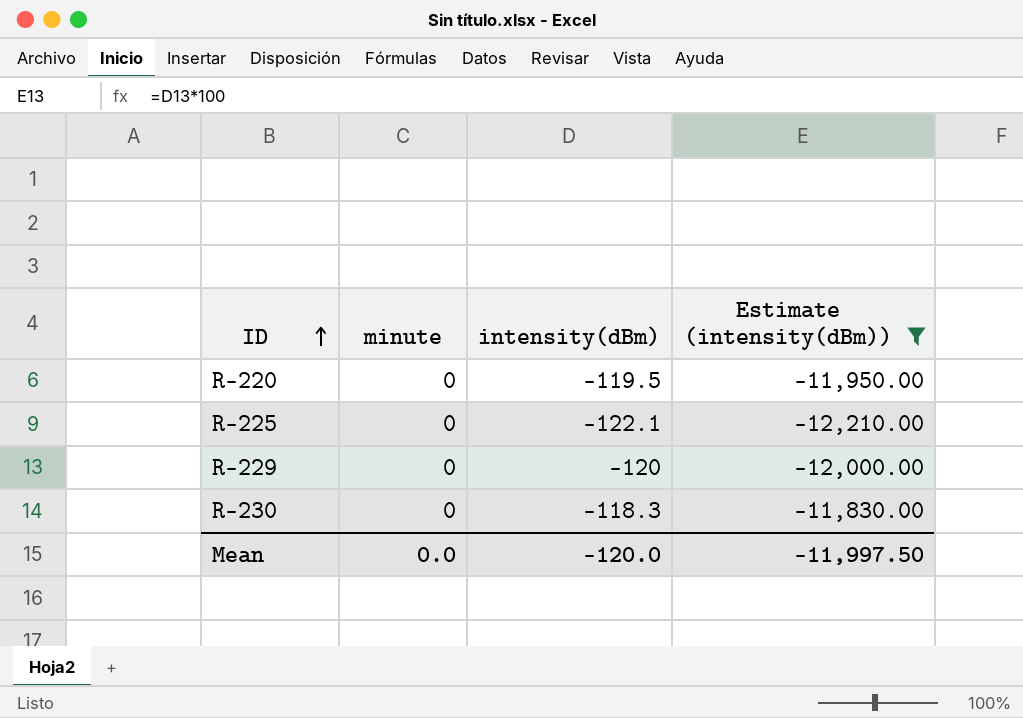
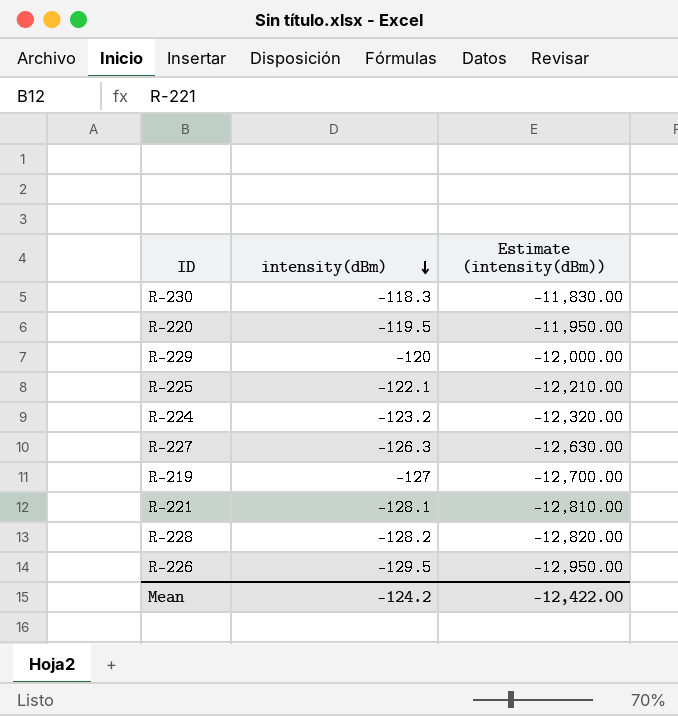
filter: Estimate (intensity(dBm)) >= -12,210.00 -> none
row order: ID ascending -> intensity(dBm) descending
column minute | position: 2 -> none
Mean | intensity(dBm): -120.0 -> -124.2
Mean | Estimate (intensity(dBm)): -11,997.50 -> -12,422.00

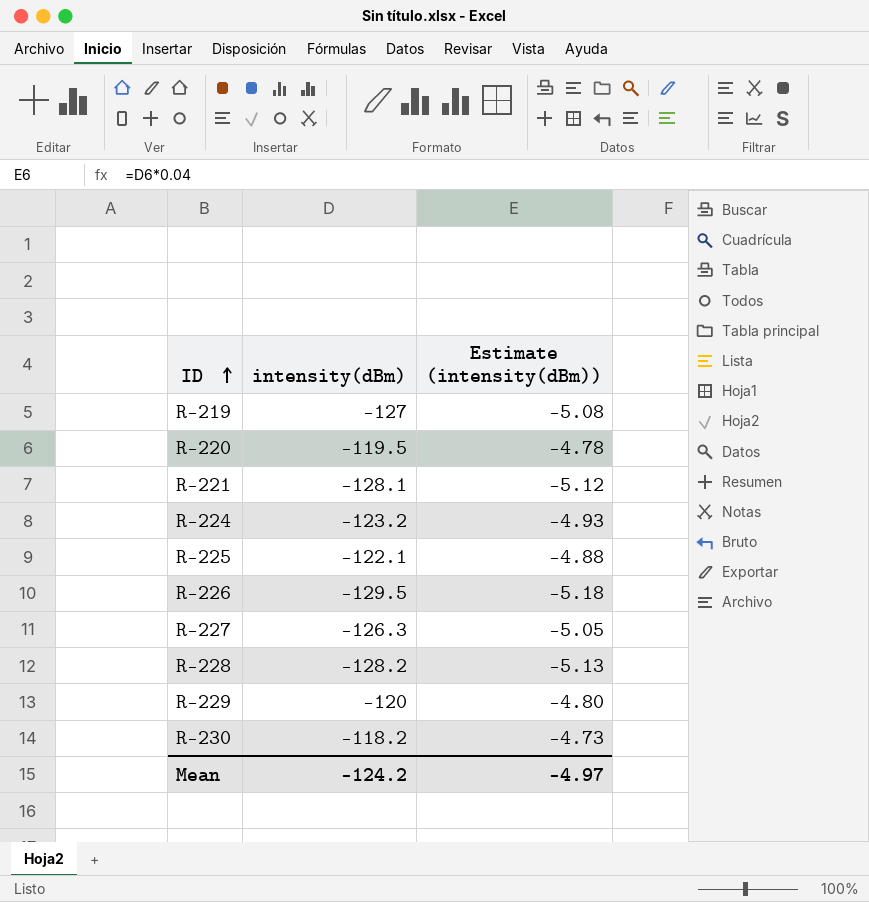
row order: intensity(dBm) descending -> ID ascending
column Estimate (intensity(dBm)) | formula: [intensity(dBm)] * 100 -> [intensity(dBm)] * 0.04
R-230 | intensity(dBm): -118.3 -> -118.2
Mean | Estimate (intensity(dBm)): -12,422.00 -> -4.97

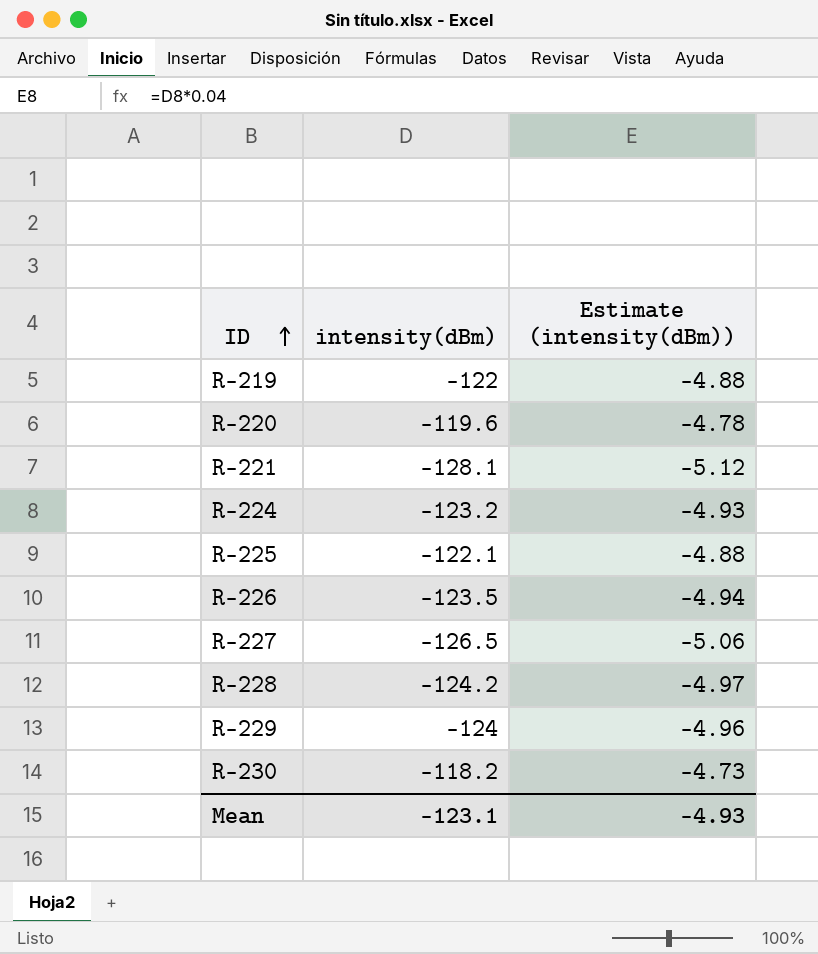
R-219 | intensity(dBm): -127 -> -122
R-219 | Estimate (intensity(dBm)): -5.08 -> -4.88
R-220 | intensity(dBm): -119.5 -> -119.6
R-226 | intensity(dBm): -129.5 -> -123.5
R-226 | Estimate (intensity(dBm)): -5.18 -> -4.94
R-227 | intensity(dBm): -126.3 -> -126.5
R-227 | Estimate (intensity(dBm)): -5.05 -> -5.06
R-228 | intensity(dBm): -128.2 -> -124.2
R-228 | Estimate (intensity(dBm)): -5.13 -> -4.97
R-229 | intensity(dBm): -120 -> -124
R-229 | Estimate (intensity(dBm)): -4.80 -> -4.96
Mean | intensity(dBm): -124.2 -> -123.1
Mean | Estimate (intensity(dBm)): -4.97 -> -4.93

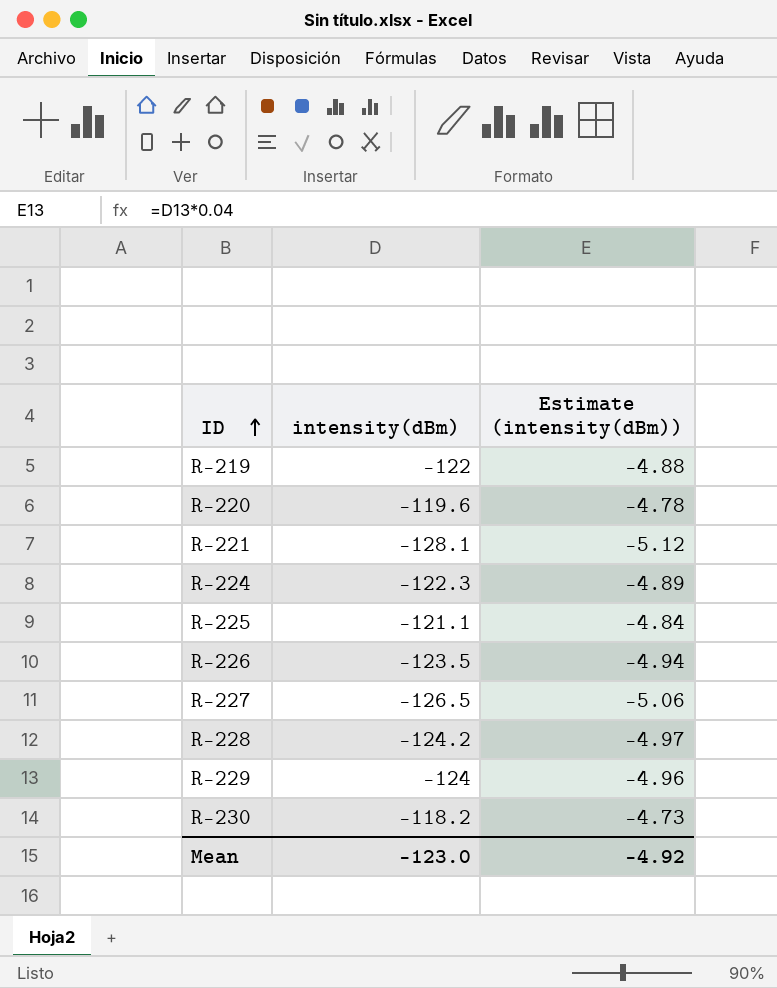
R-224 | intensity(dBm): -123.2 -> -122.3
R-224 | Estimate (intensity(dBm)): -4.93 -> -4.89
R-225 | intensity(dBm): -122.1 -> -121.1
R-225 | Estimate (intensity(dBm)): -4.88 -> -4.84
Mean | intensity(dBm): -123.1 -> -123.0
Mean | Estimate (intensity(dBm)): -4.93 -> -4.92

